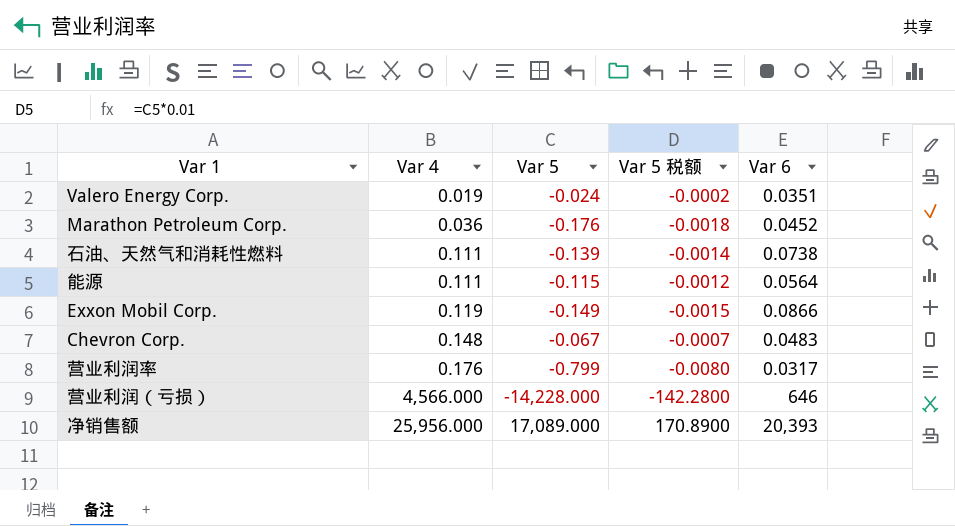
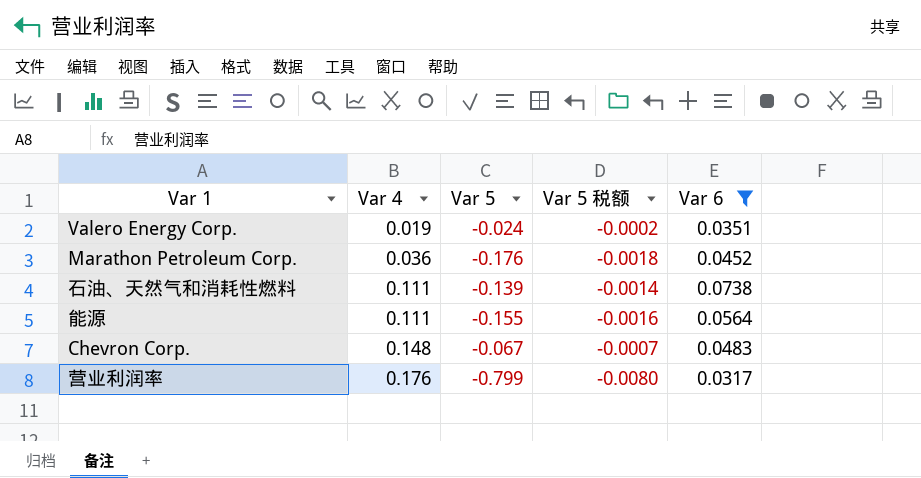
filter: none -> Var 6 <= 0.0738
能源 | Var 5: -0.115 -> -0.155
能源 | Var 5 税额: -0.0012 -> -0.0016

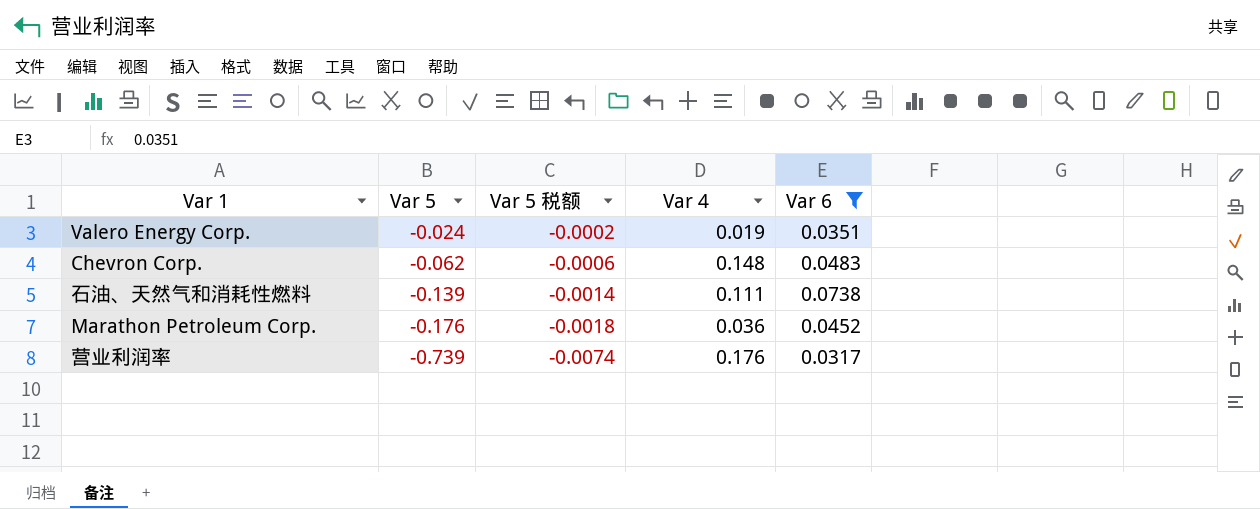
row order: Var 4 ascending -> Var 5 descending
column Var 4 | position: 2 -> 4
row 能源: 0.111 | -0.155 | -0.0016 | 0.0564 -> none
Chevron Corp. | Var 5: -0.067 -> -0.062
Chevron Corp. | Var 5 税额: -0.0007 -> -0.0006
营业利润率 | Var 5: -0.799 -> -0.739
营业利润率 | Var 5 税额: -0.0080 -> -0.0074

